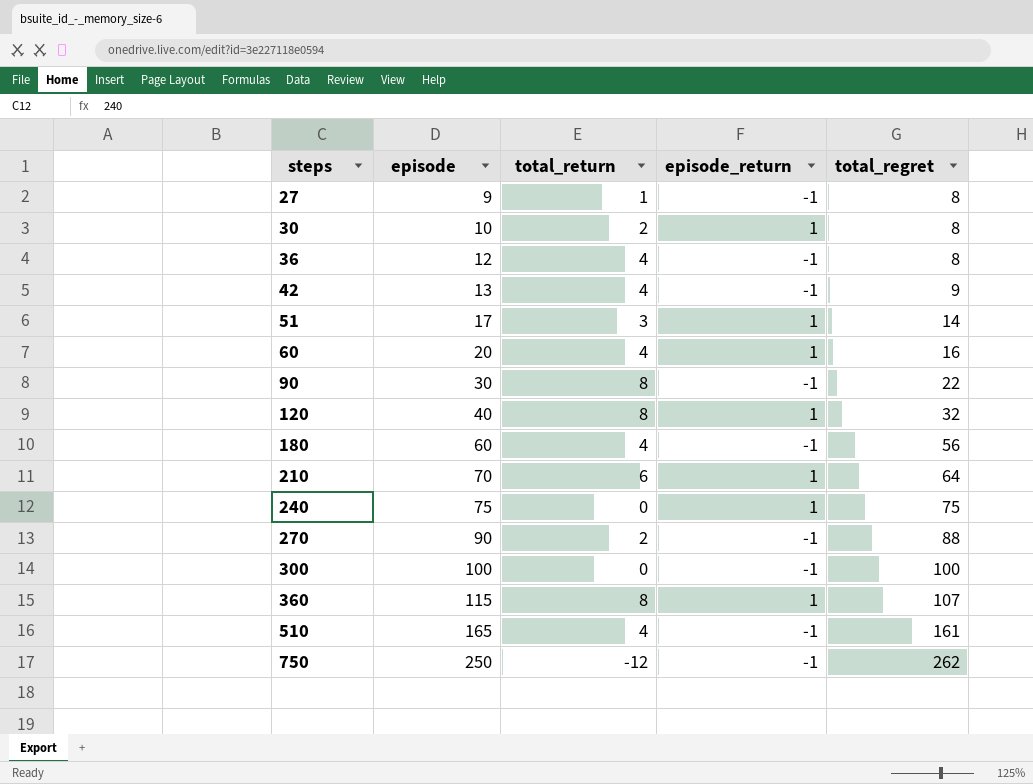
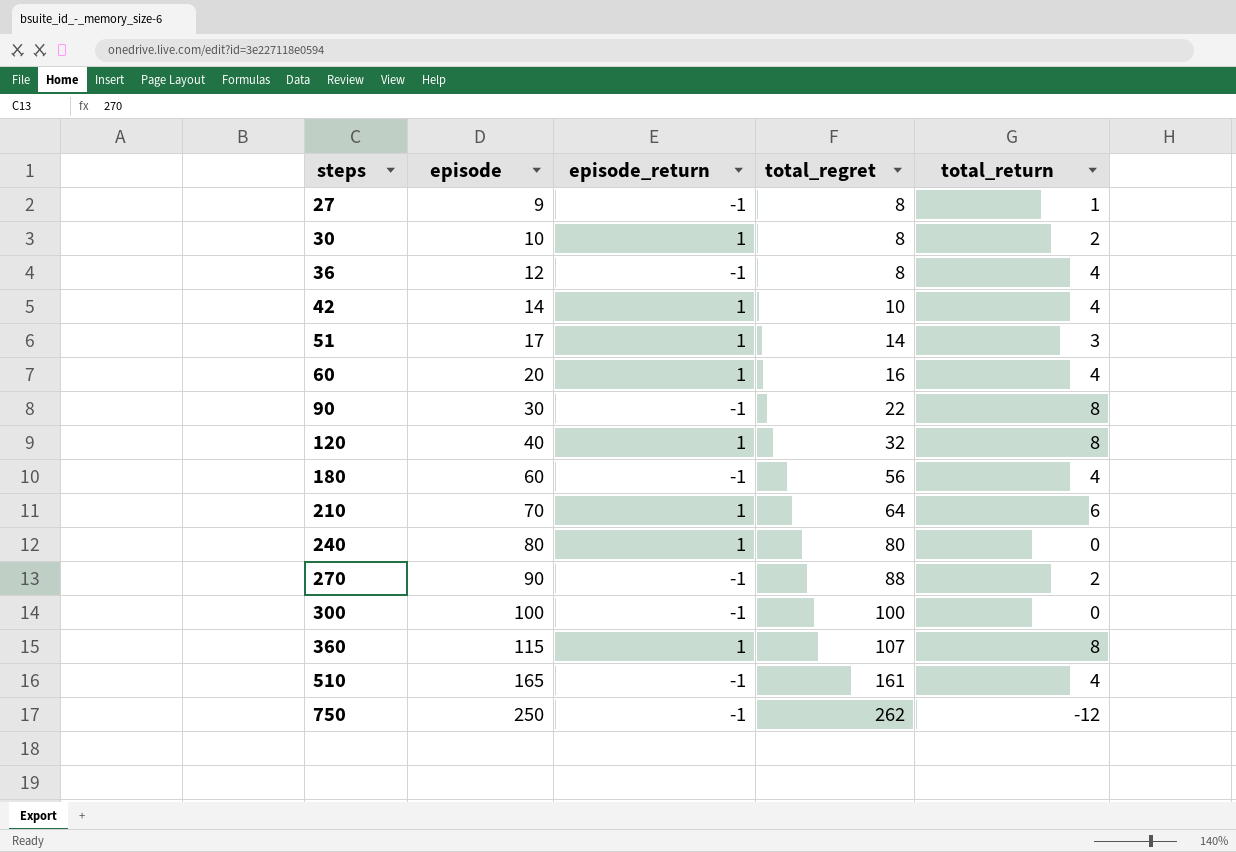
column total_return | position: 3 -> 5
42 | episode: 13 -> 14
42 | episode_return: -1 -> 1
42 | total_regret: 9 -> 10
240 | episode: 75 -> 80
240 | total_regret: 75 -> 80

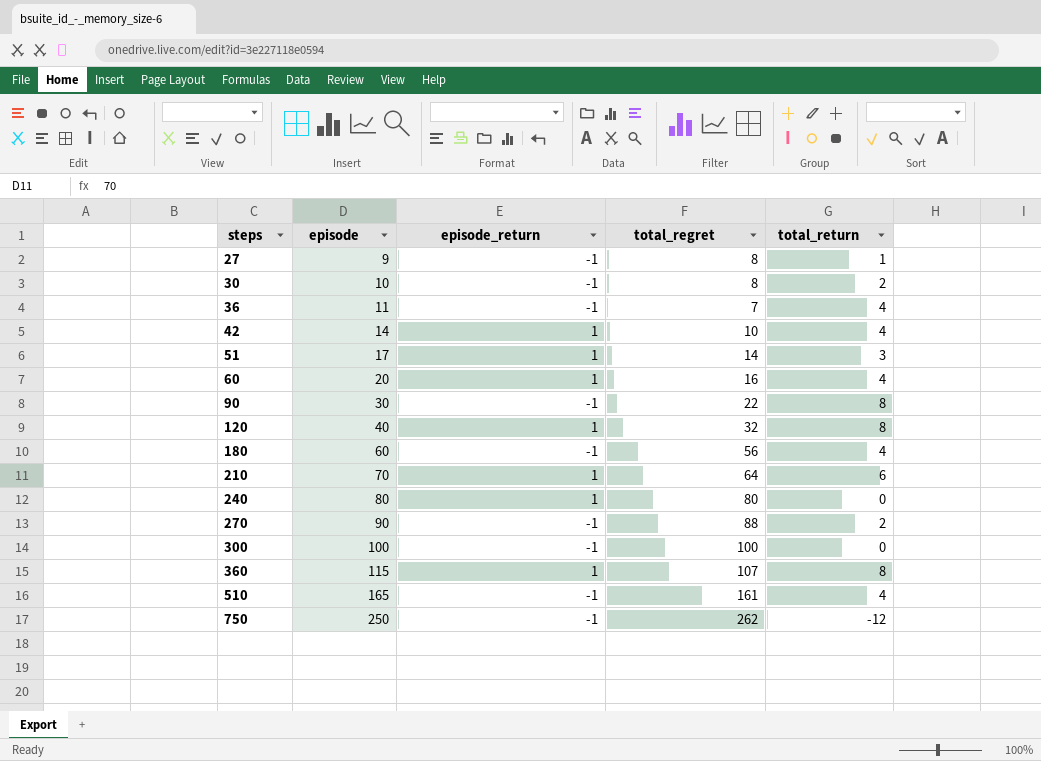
30 | episode_return: 1 -> -1
36 | episode: 12 -> 11
36 | total_regret: 8 -> 7

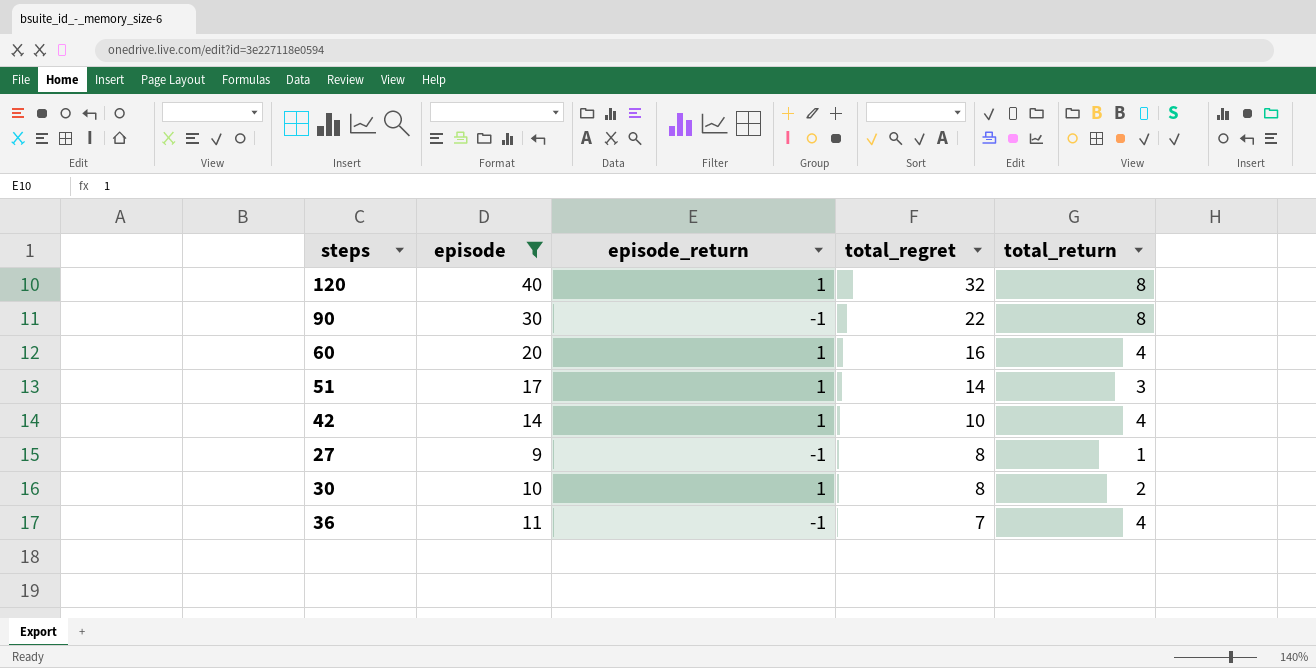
filter: none -> episode <= 40
row order: steps ascending -> total_regret descending
30 | episode_return: -1 -> 1

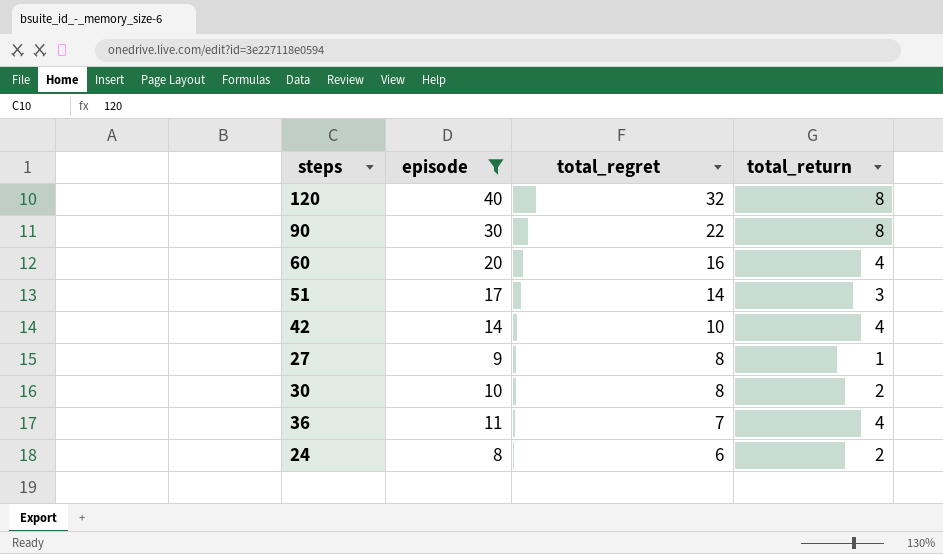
column episode_return | position: 3 -> none
row 24: none -> 8 | 6 | 2

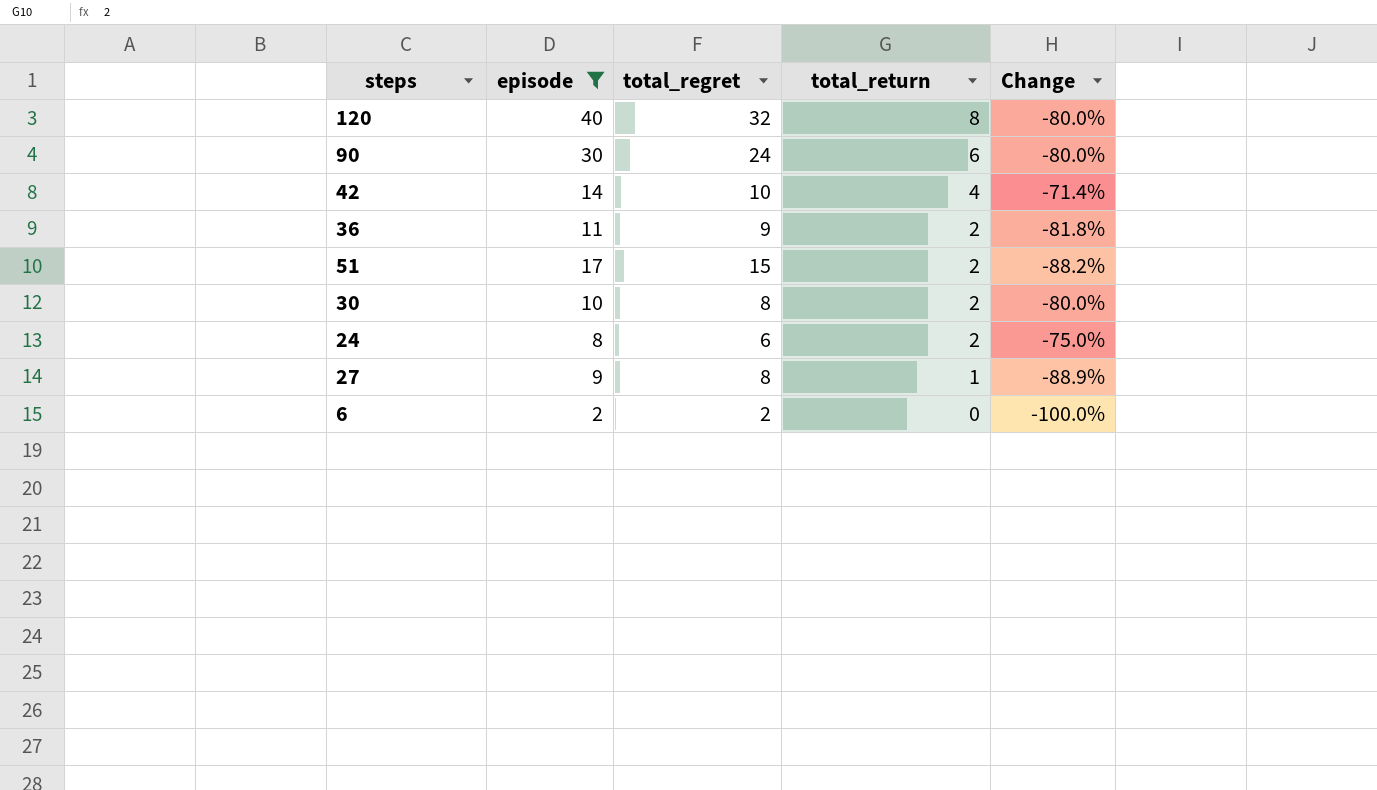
row order: total_regret descending -> total_return descending
column Change | formula: none -> ([total_return] - [episode]) / [episode]
row 60: 20 | 16 | 4 -> none
90 | total_regret: 22 -> 24
90 | total_return: 8 -> 6
36 | total_regret: 7 -> 9
36 | total_return: 4 -> 2
51 | total_regret: 14 -> 15
51 | total_return: 3 -> 2
row 6: none -> 2 | 2 | 0 | -100.0%

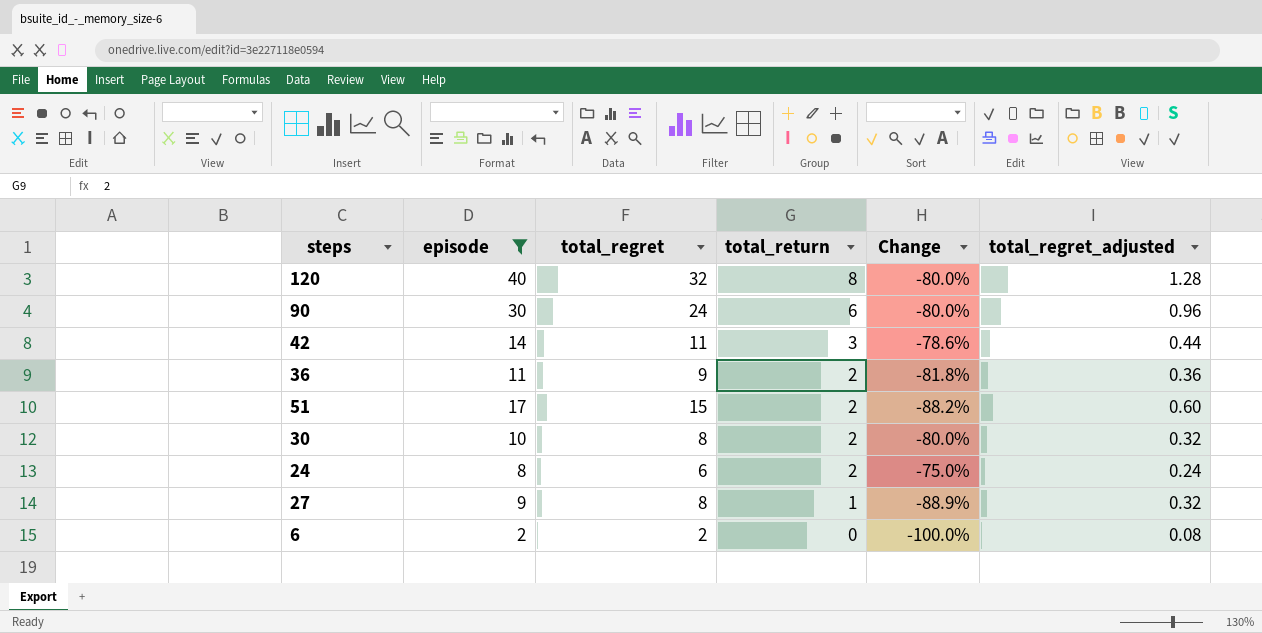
column total_regret_adjusted | formula: none -> [total_regret] * 0.04
42 | total_regret: 10 -> 11
42 | total_return: 4 -> 3
42 | Change: -71.4% -> -78.6%

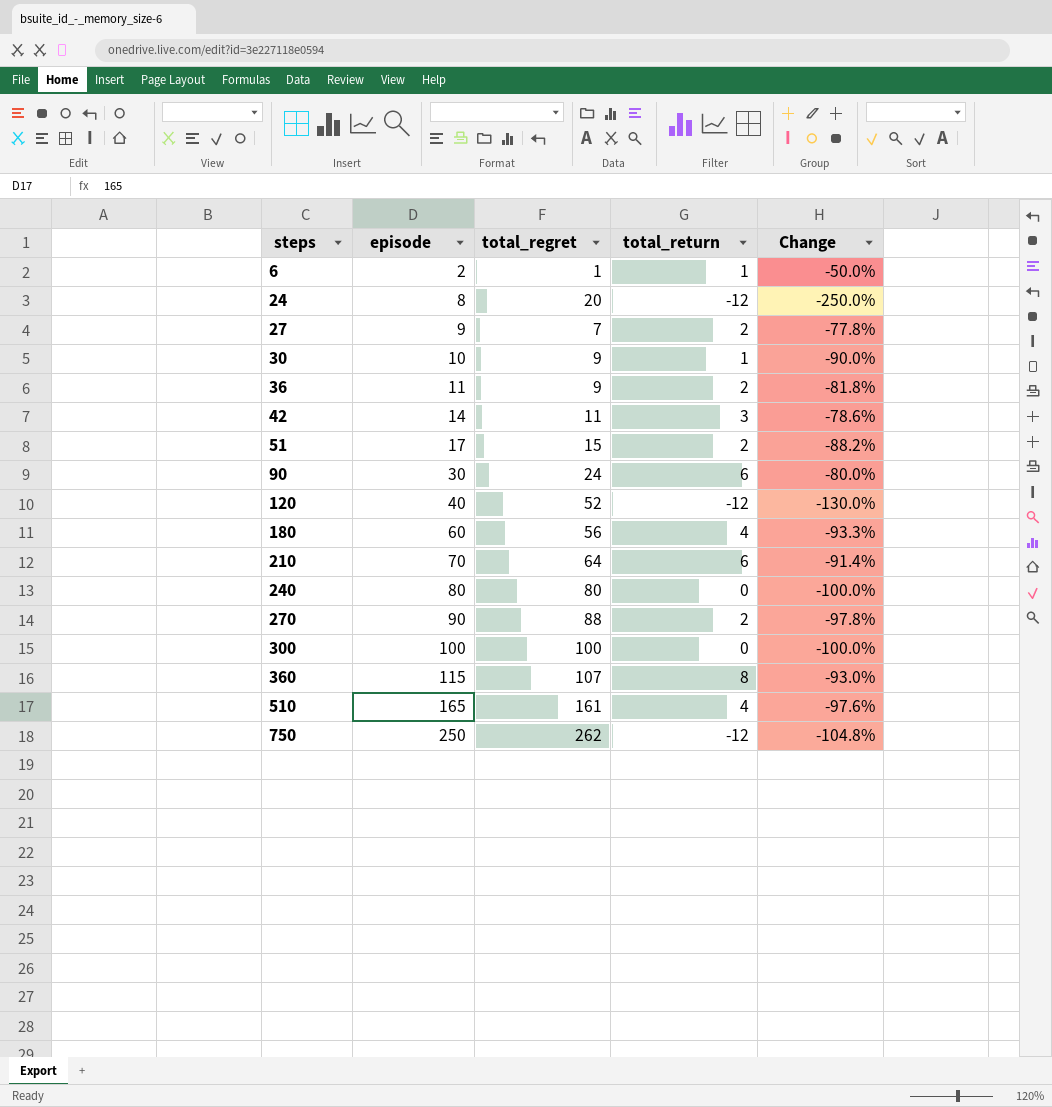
filter: episode <= 40 -> none
row order: total_return descending -> steps ascending
column total_regret_adjusted | formula: [total_regret] * 0.04 -> none
6 | total_regret: 2 -> 1
6 | total_return: 0 -> 1
6 | Change: -100.0% -> -50.0%
24 | total_regret: 6 -> 20
24 | total_return: 2 -> -12
24 | Change: -75.0% -> -250.0%
27 | total_regret: 8 -> 7
27 | total_return: 1 -> 2
27 | Change: -88.9% -> -77.8%
30 | total_regret: 8 -> 9
30 | total_return: 2 -> 1
30 | Change: -80.0% -> -90.0%
120 | total_regret: 32 -> 52
120 | total_return: 8 -> -12
120 | Change: -80.0% -> -130.0%

